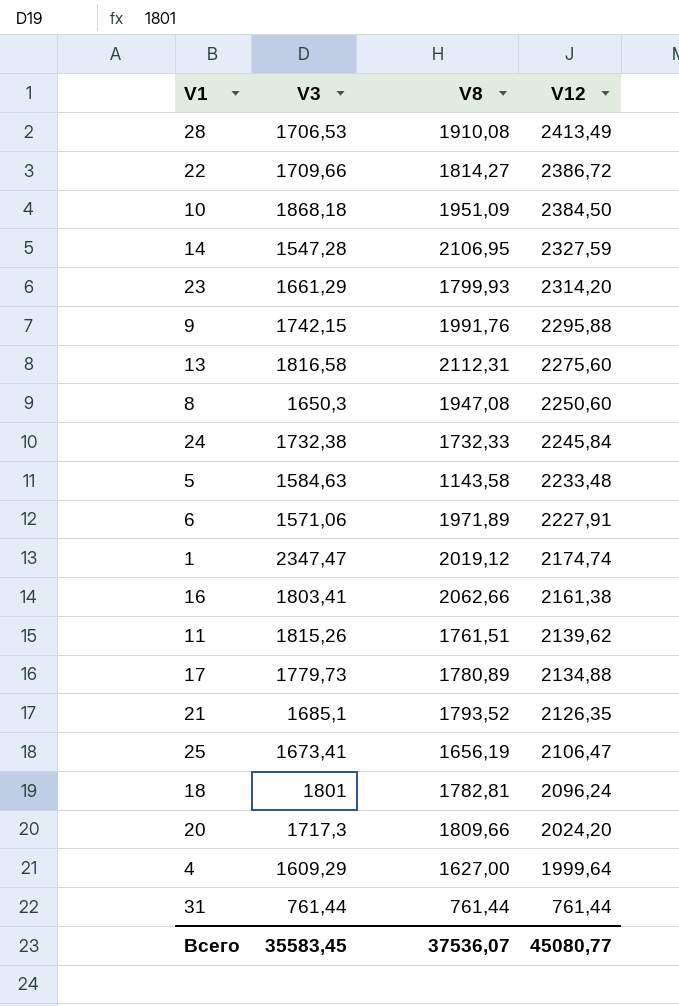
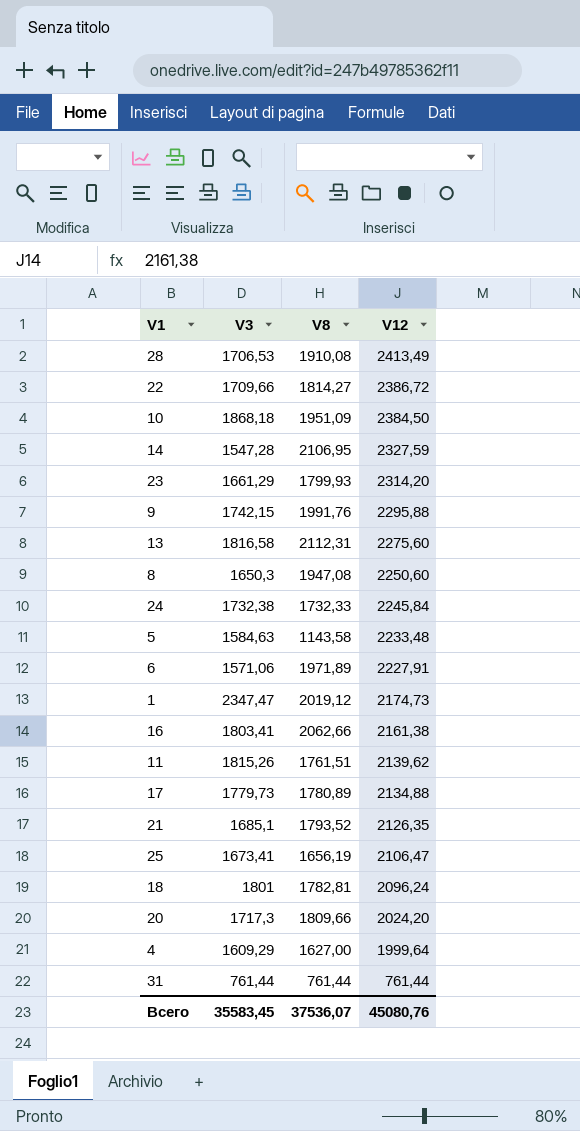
1 | V12: 2174,74 -> 2174,73
Всего | V12: 45080,77 -> 45080,76

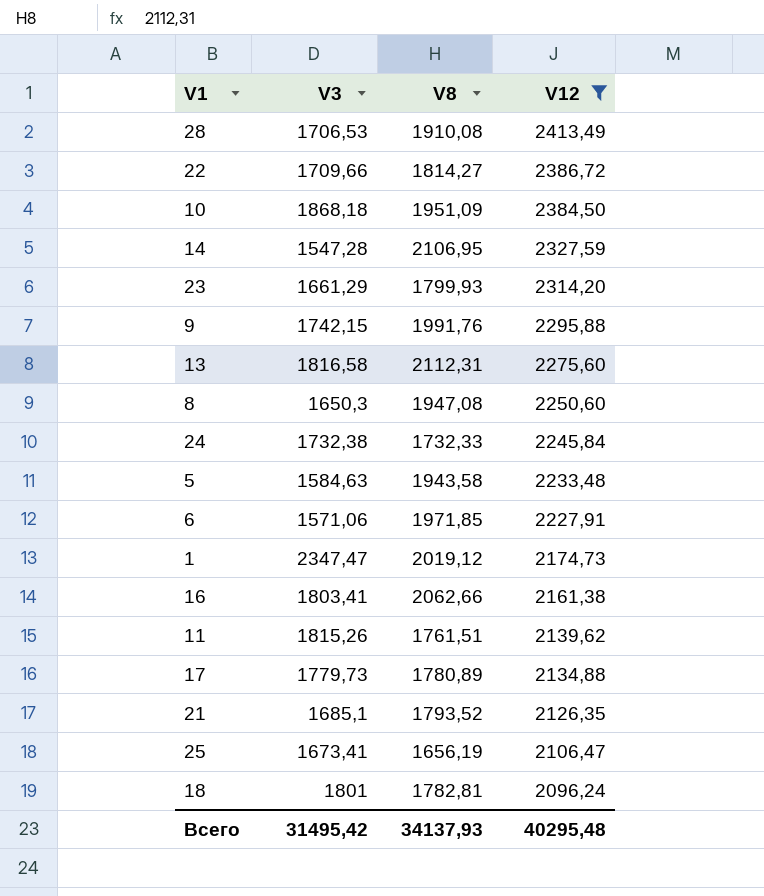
filter: none -> V12 >= 2096,24
5 | V8: 1143,58 -> 1943,58
6 | V8: 1971,89 -> 1971,85
Всего | V3: 35583,45 -> 31495,42
Всего | V8: 37536,07 -> 34137,93
Всего | V12: 45080,76 -> 40295,48

